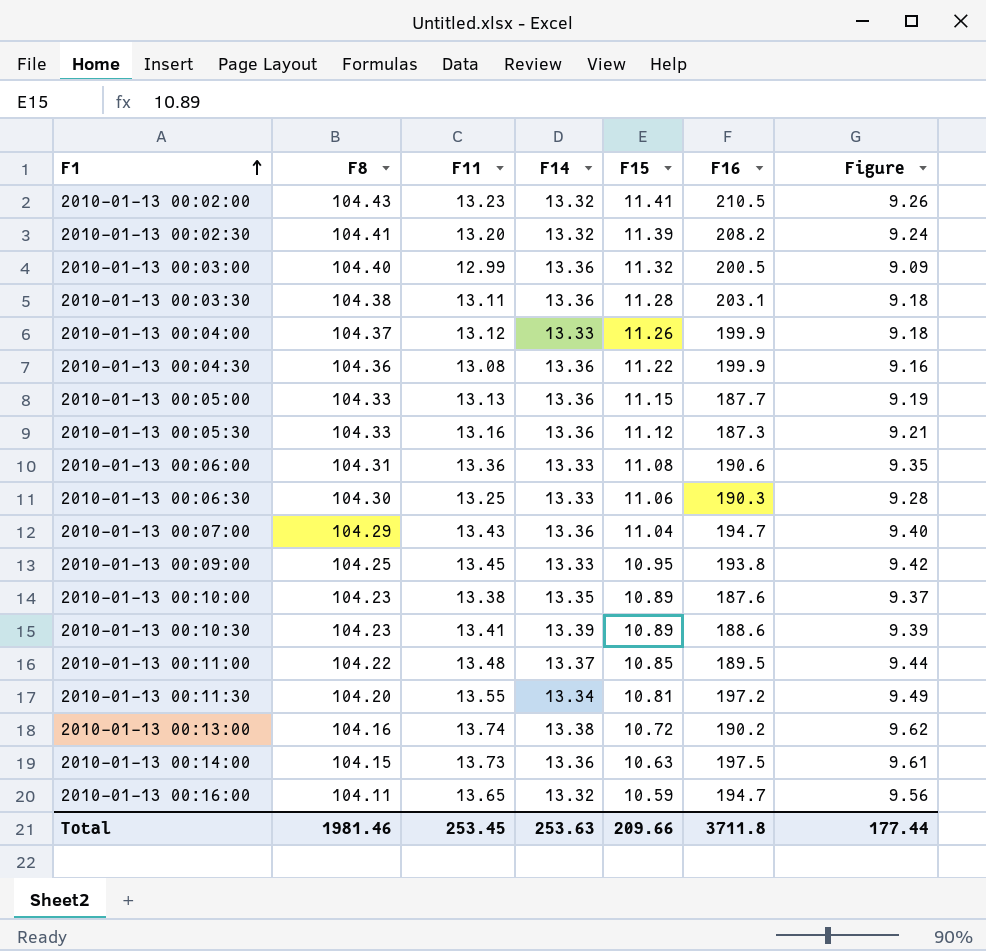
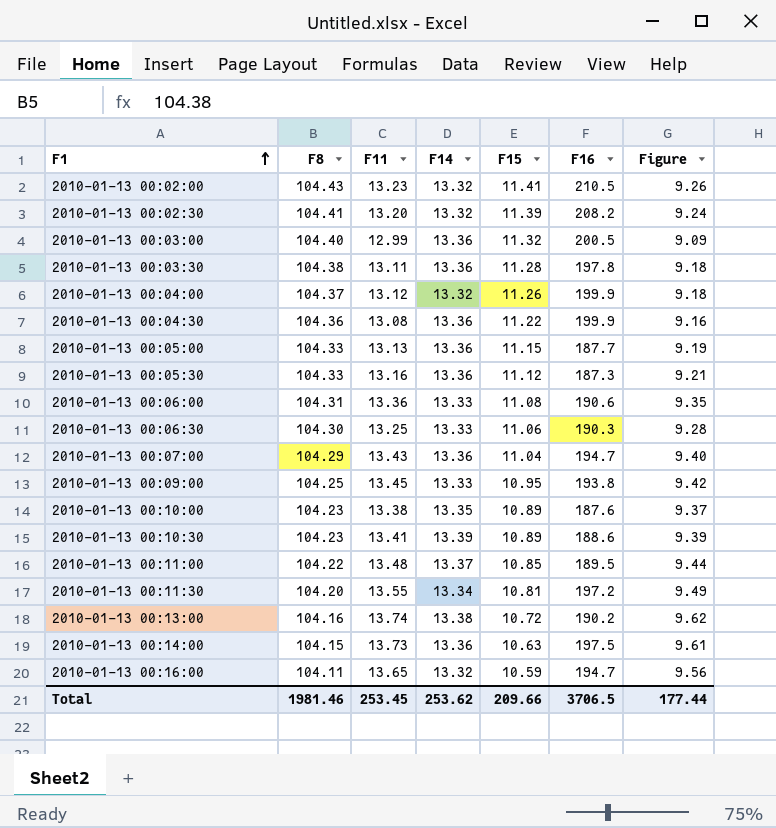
2010-01-13 00:03:30 | F16: 203.1 -> 197.8
2010-01-13 00:04:00 | F14: 13.33 -> 13.32
Total | F14: 253.63 -> 253.62
Total | F16: 3711.8 -> 3706.5

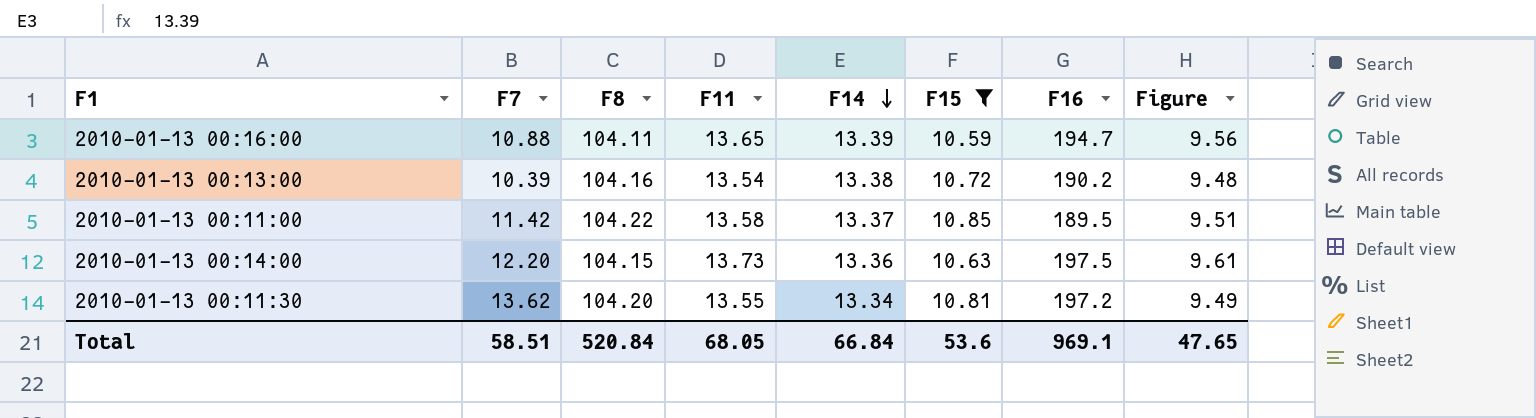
filter: none -> F15 <= 10.85
row order: F1 ascending -> F14 descending
column F7 | position: none -> 2
2010-01-13 00:16:00 | F14: 13.32 -> 13.39
2010-01-13 00:13:00 | F11: 13.74 -> 13.54
2010-01-13 00:13:00 | Figure: 9.62 -> 9.48
2010-01-13 00:11:00 | F11: 13.48 -> 13.58
2010-01-13 00:11:00 | Figure: 9.44 -> 9.51
Total | F8: 1981.46 -> 520.84
Total | F11: 253.45 -> 68.05
Total | F14: 253.62 -> 66.84
Total | F15: 209.66 -> 53.6
Total | F16: 3706.5 -> 969.1
Total | Figure: 177.44 -> 47.65

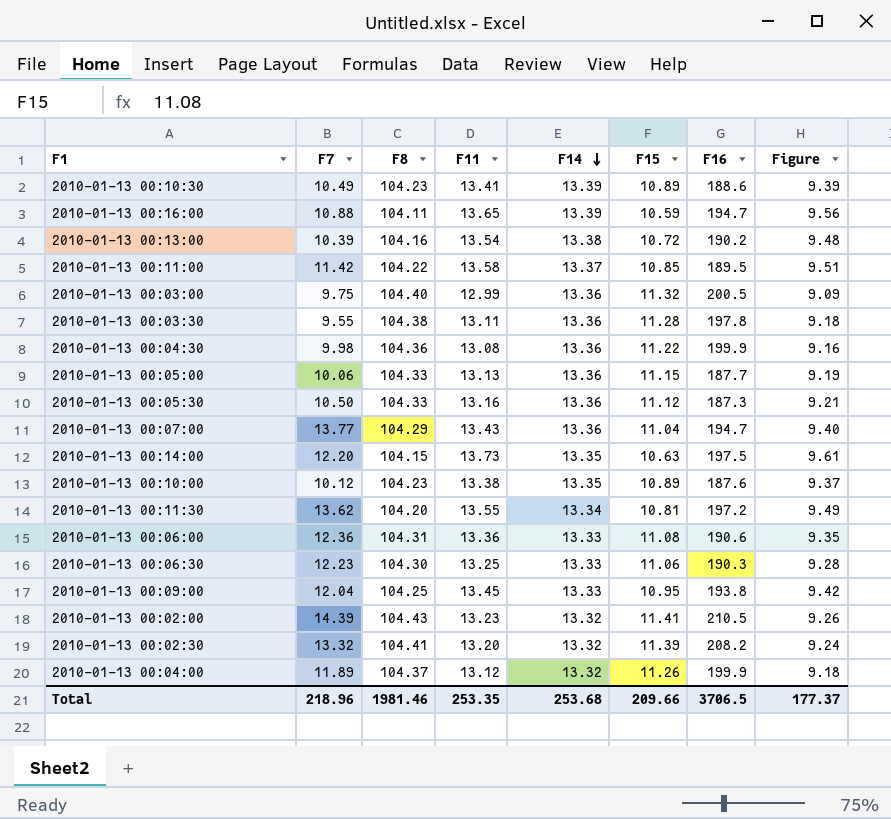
filter: F15 <= 10.85 -> none
2010-01-13 00:14:00 | F14: 13.36 -> 13.35
Total | F7: 58.51 -> 218.96
Total | F8: 520.84 -> 1981.46
Total | F11: 68.05 -> 253.35
Total | F14: 66.84 -> 253.68
Total | F15: 53.6 -> 209.66
Total | F16: 969.1 -> 3706.5
Total | Figure: 47.65 -> 177.37

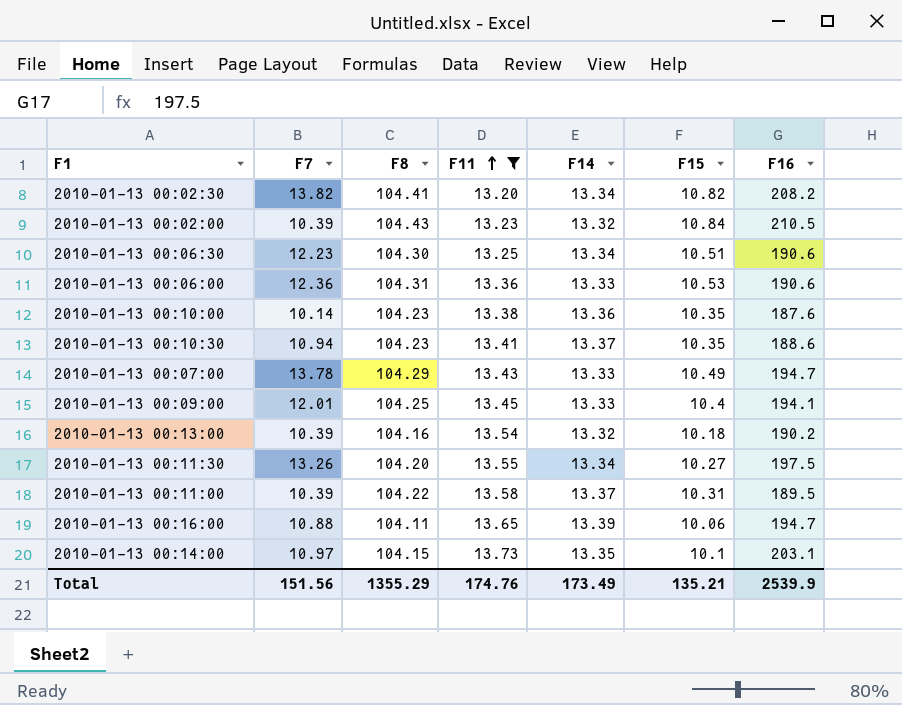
filter: none -> F11 >= 13.20
row order: F14 descending -> F11 ascending
column Figure | formula: [F11] * 0.7 -> none
2010-01-13 00:02:30 | F7: 13.32 -> 13.82
2010-01-13 00:02:30 | F14: 13.32 -> 13.34
2010-01-13 00:02:30 | F15: 11.39 -> 10.82
2010-01-13 00:02:00 | F7: 14.39 -> 10.39
2010-01-13 00:02:00 | F15: 11.41 -> 10.84
2010-01-13 00:06:30 | F14: 13.33 -> 13.34
2010-01-13 00:06:30 | F15: 11.06 -> 10.51
2010-01-13 00:06:30 | F16: 190.3 -> 190.6
2010-01-13 00:06:00 | F15: 11.08 -> 10.53
2010-01-13 00:10:00 | F7: 10.12 -> 10.14
2010-01-13 00:10:00 | F14: 13.35 -> 13.36
2010-01-13 00:10:00 | F15: 10.89 -> 10.35
2010-01-13 00:10:30 | F7: 10.49 -> 10.94
2010-01-13 00:10:30 | F14: 13.39 -> 13.37
2010-01-13 00:10:30 | F15: 10.89 -> 10.35
2010-01-13 00:07:00 | F7: 13.77 -> 13.78
2010-01-13 00:07:00 | F14: 13.36 -> 13.33
2010-01-13 00:07:00 | F15: 11.04 -> 10.49
2010-01-13 00:09:00 | F7: 12.04 -> 12.01
2010-01-13 00:09:00 | F15: 10.95 -> 10.4
2010-01-13 00:09:00 | F16: 193.8 -> 194.1
2010-01-13 00:13:00 | F14: 13.38 -> 13.32
2010-01-13 00:13:00 | F15: 10.72 -> 10.18
2010-01-13 00:11:30 | F7: 13.62 -> 13.26
2010-01-13 00:11:30 | F15: 10.81 -> 10.27
2010-01-13 00:11:30 | F16: 197.2 -> 197.5
2010-01-13 00:11:00 | F7: 11.42 -> 10.39
2010-01-13 00:11:00 | F15: 10.85 -> 10.31
2010-01-13 00:16:00 | F15: 10.59 -> 10.06
2010-01-13 00:14:00 | F7: 12.20 -> 10.97
2010-01-13 00:14:00 | F15: 10.63 -> 10.1
2010-01-13 00:14:00 | F16: 197.5 -> 203.1
Total | F7: 218.96 -> 151.56
Total | F8: 1981.46 -> 1355.29
Total | F11: 253.35 -> 174.76
Total | F14: 253.68 -> 173.49
Total | F15: 209.66 -> 135.21
Total | F16: 3706.5 -> 2539.9

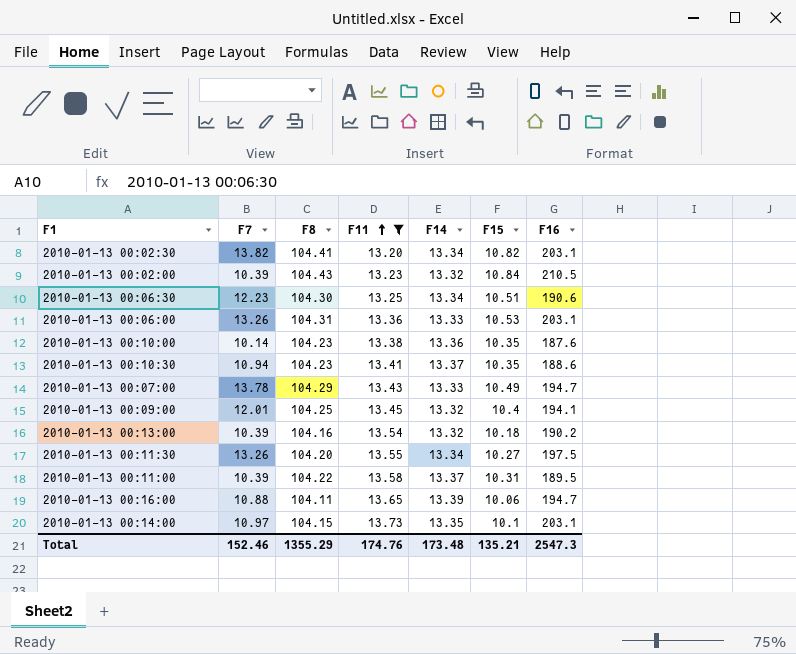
2010-01-13 00:02:30 | F16: 208.2 -> 203.1
2010-01-13 00:06:00 | F7: 12.36 -> 13.26
2010-01-13 00:06:00 | F16: 190.6 -> 203.1
2010-01-13 00:09:00 | F14: 13.33 -> 13.32
Total | F7: 151.56 -> 152.46
Total | F14: 173.49 -> 173.48
Total | F16: 2539.9 -> 2547.3

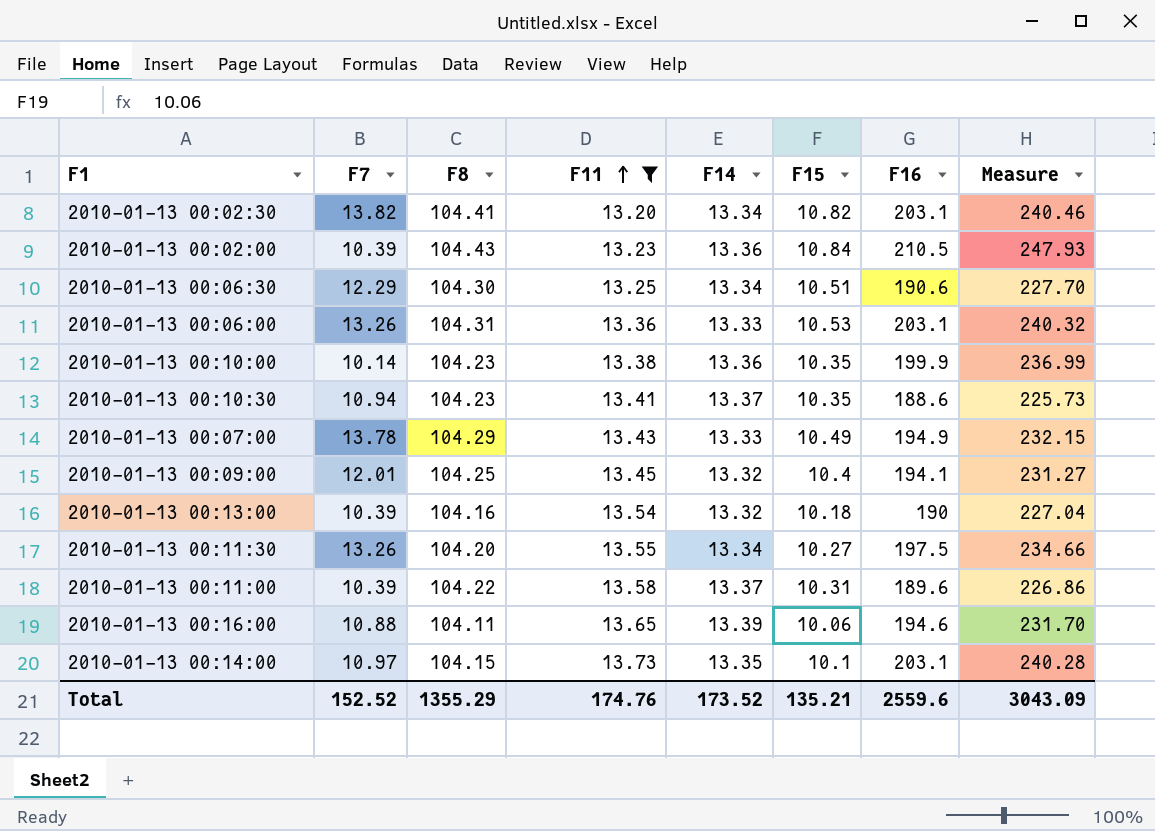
column Measure | formula: none -> [F11] + [F14] + [F15] + [F16]
2010-01-13 00:02:00 | F14: 13.32 -> 13.36
2010-01-13 00:06:30 | F7: 12.23 -> 12.29
2010-01-13 00:10:00 | F16: 187.6 -> 199.9
2010-01-13 00:07:00 | F16: 194.7 -> 194.9
2010-01-13 00:13:00 | F16: 190.2 -> 190
2010-01-13 00:11:00 | F16: 189.5 -> 189.6
2010-01-13 00:16:00 | F16: 194.7 -> 194.6
Total | F7: 152.46 -> 152.52
Total | F14: 173.48 -> 173.52
Total | F16: 2547.3 -> 2559.6

